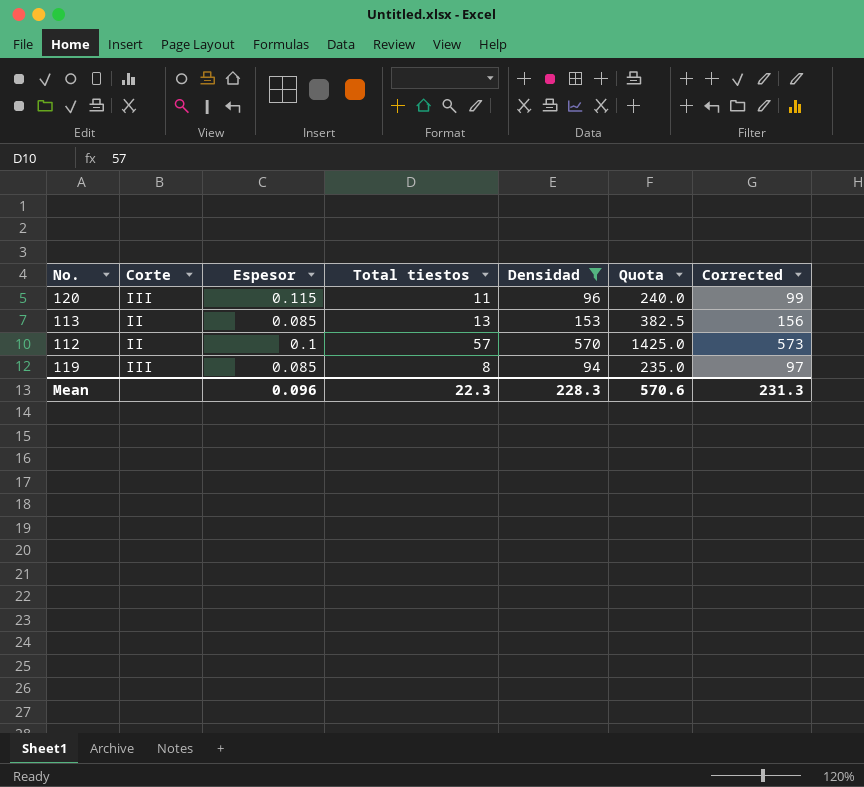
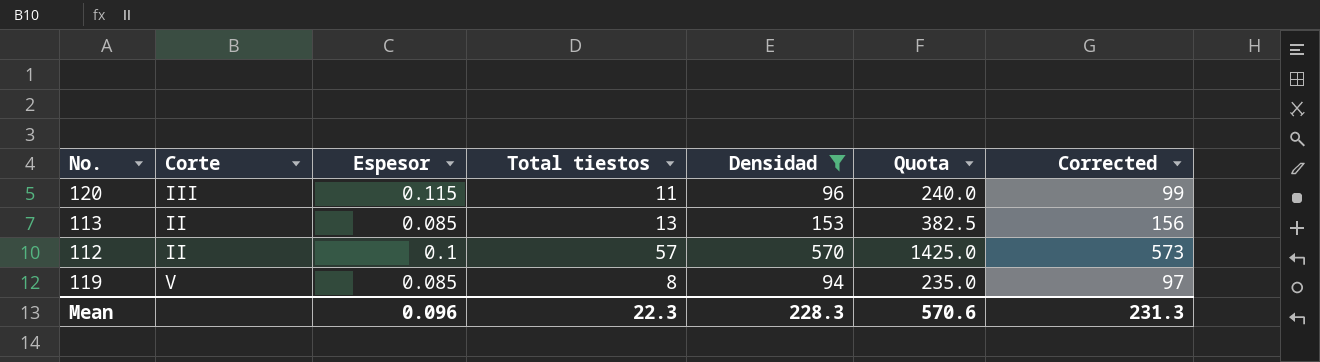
119 | Corte: III -> V

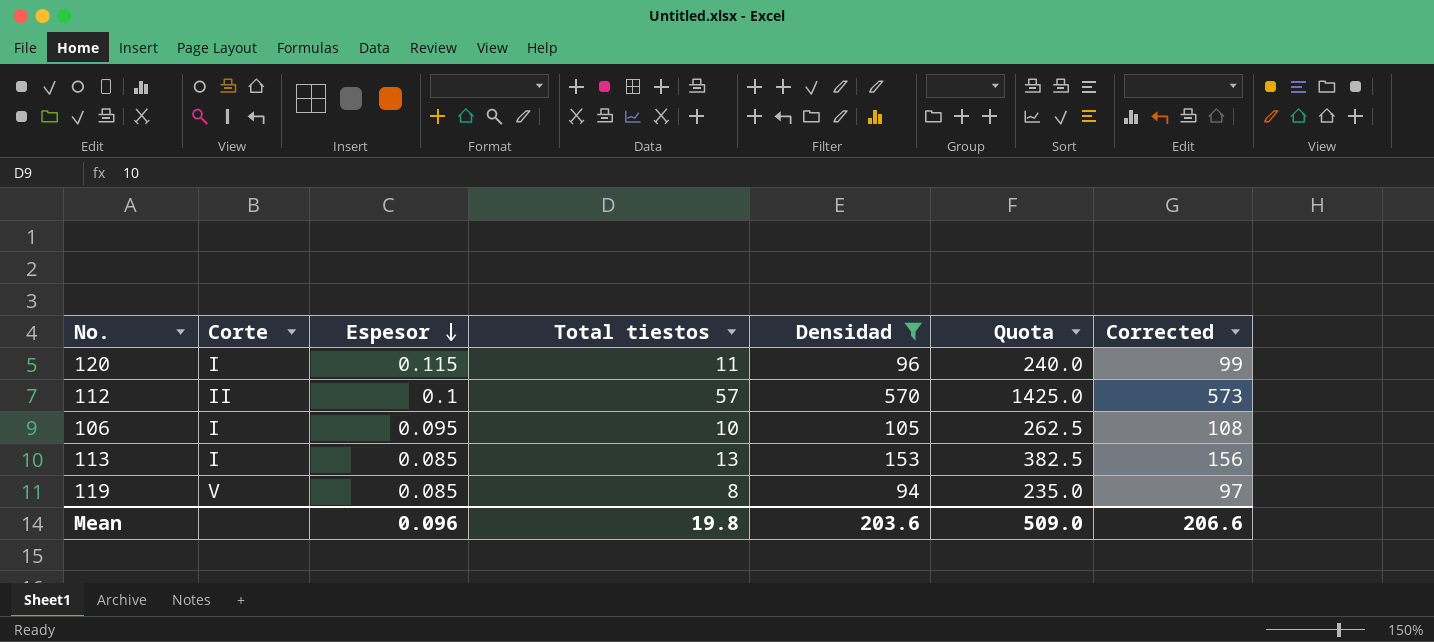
row order: none -> Espesor descending
120 | Corte: III -> I
row 106: none -> I | 0.095 | 10 | 105 | 262.5 | 108
113 | Corte: II -> I
Mean | Total tiestos: 22.3 -> 19.8
Mean | Densidad: 228.3 -> 203.6
Mean | Quota: 570.6 -> 509.0
Mean | Corrected: 231.3 -> 206.6

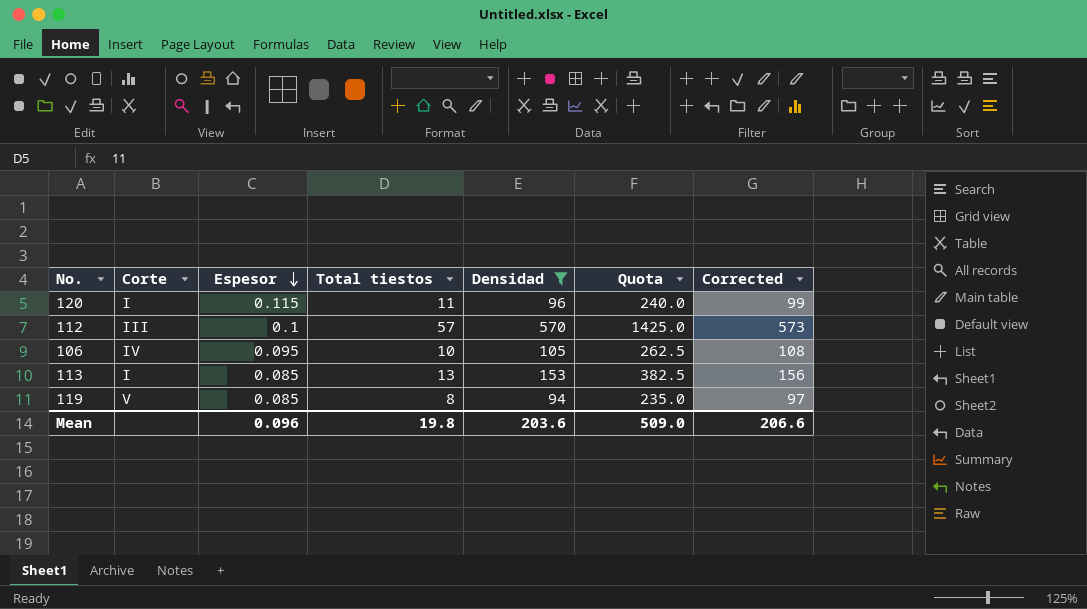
112 | Corte: II -> III
106 | Corte: I -> IV

